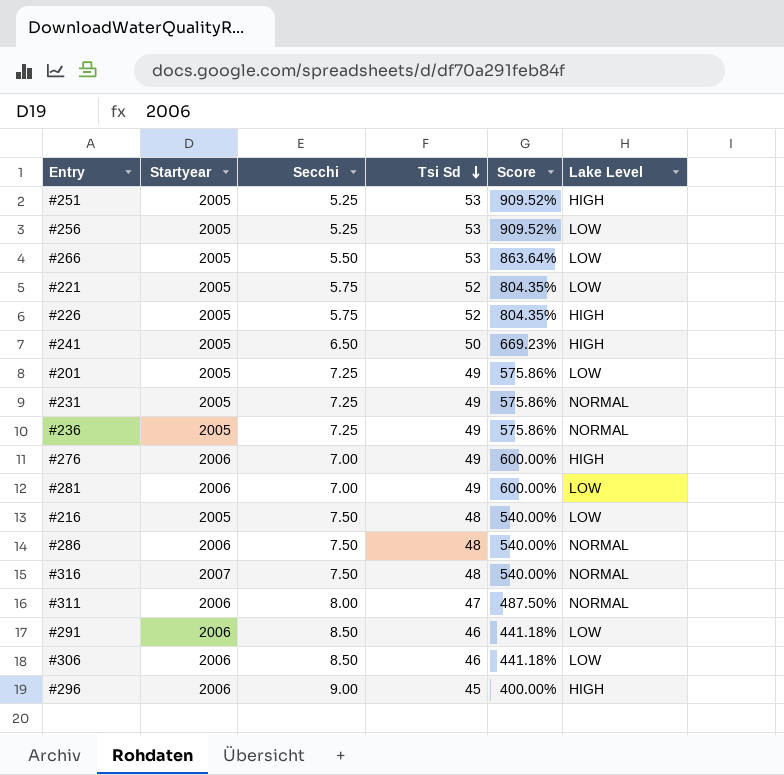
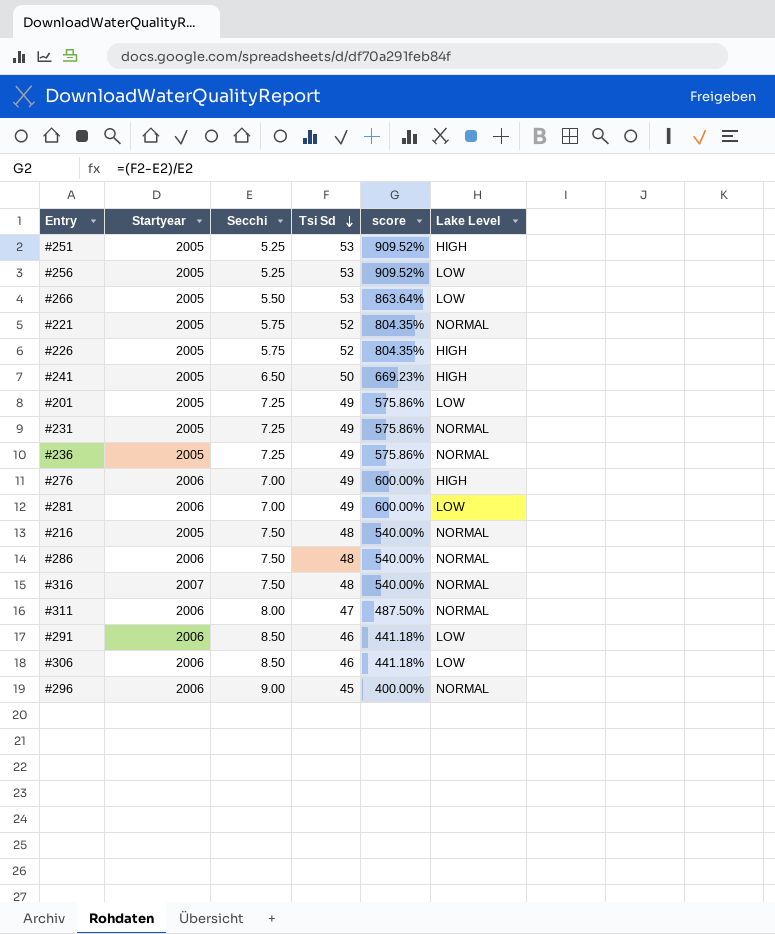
column name: Score -> score
#221 | Lake Level: LOW -> NORMAL
#216 | Lake Level: LOW -> NORMAL
#296 | Lake Level: HIGH -> NORMAL

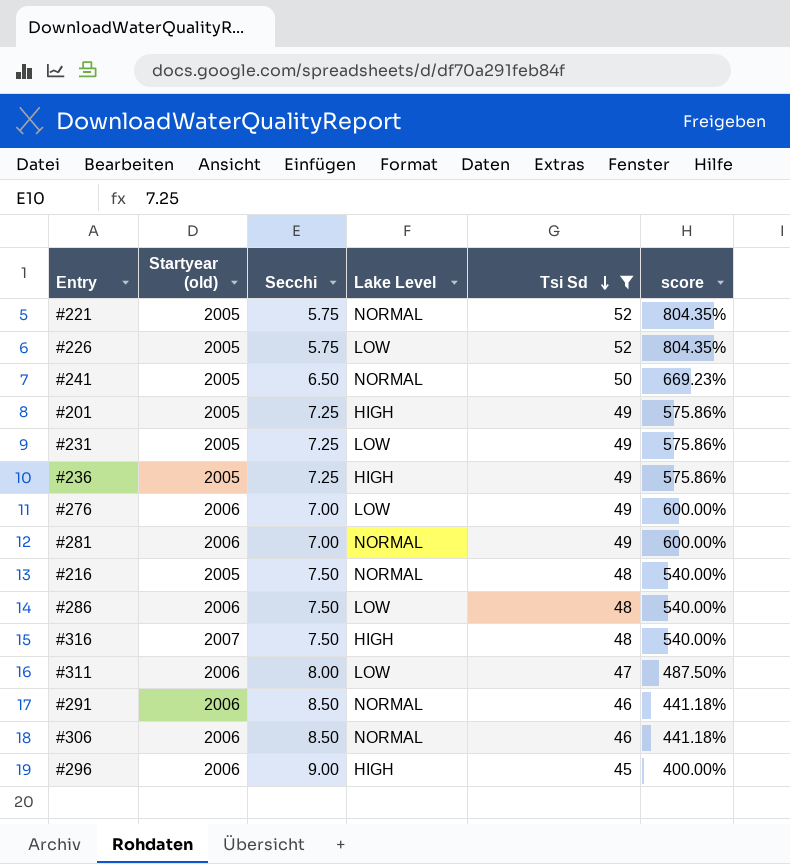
filter: none -> Tsi Sd != 53
column name: Startyear -> Startyear (old)
column Lake Level | position: 6 -> 4
#226 | Lake Level: HIGH -> LOW
#241 | Lake Level: HIGH -> NORMAL
#201 | Lake Level: LOW -> HIGH
#231 | Lake Level: NORMAL -> LOW
#236 | Lake Level: NORMAL -> HIGH
#276 | Lake Level: HIGH -> LOW
#281 | Lake Level: LOW -> NORMAL
#286 | Lake Level: NORMAL -> LOW
#316 | Lake Level: NORMAL -> HIGH
#311 | Lake Level: NORMAL -> LOW
#291 | Lake Level: LOW -> NORMAL
#306 | Lake Level: LOW -> NORMAL
#296 | Lake Level: NORMAL -> HIGH

